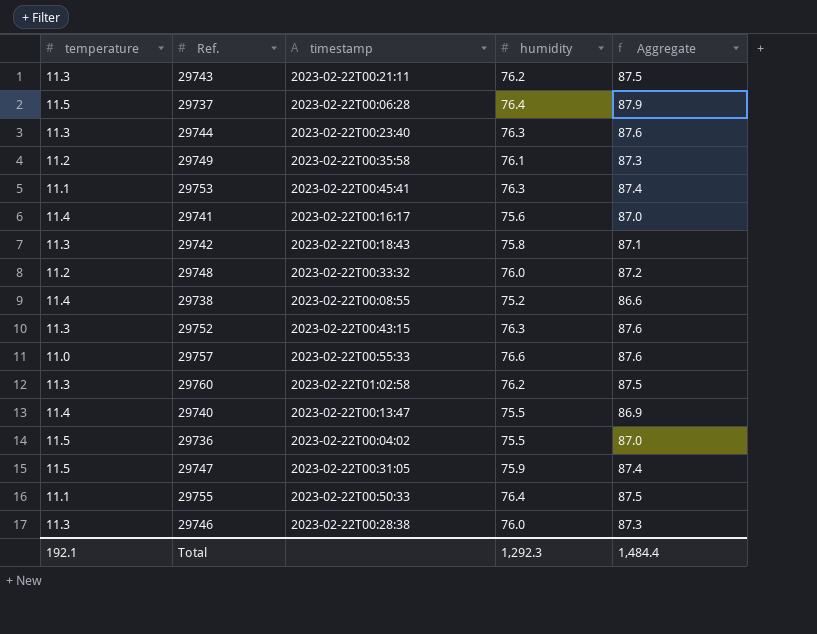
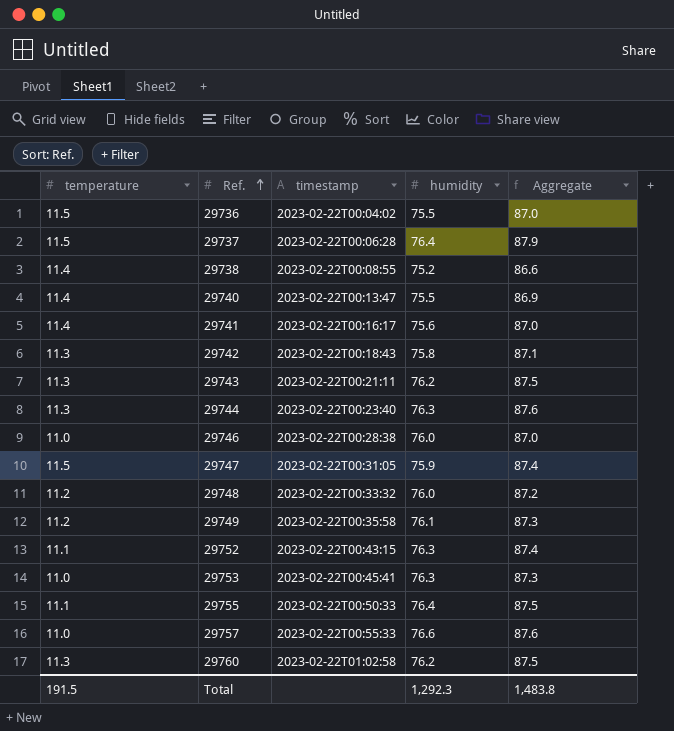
row order: none -> Ref. ascending
29746 | temperature: 11.3 -> 11.0
29746 | Aggregate: 87.3 -> 87.0
29752 | temperature: 11.3 -> 11.1
29752 | Aggregate: 87.6 -> 87.4
29753 | temperature: 11.1 -> 11.0
29753 | Aggregate: 87.4 -> 87.3
Total | temperature: 192.1 -> 191.5
Total | Aggregate: 1,484.4 -> 1,483.8

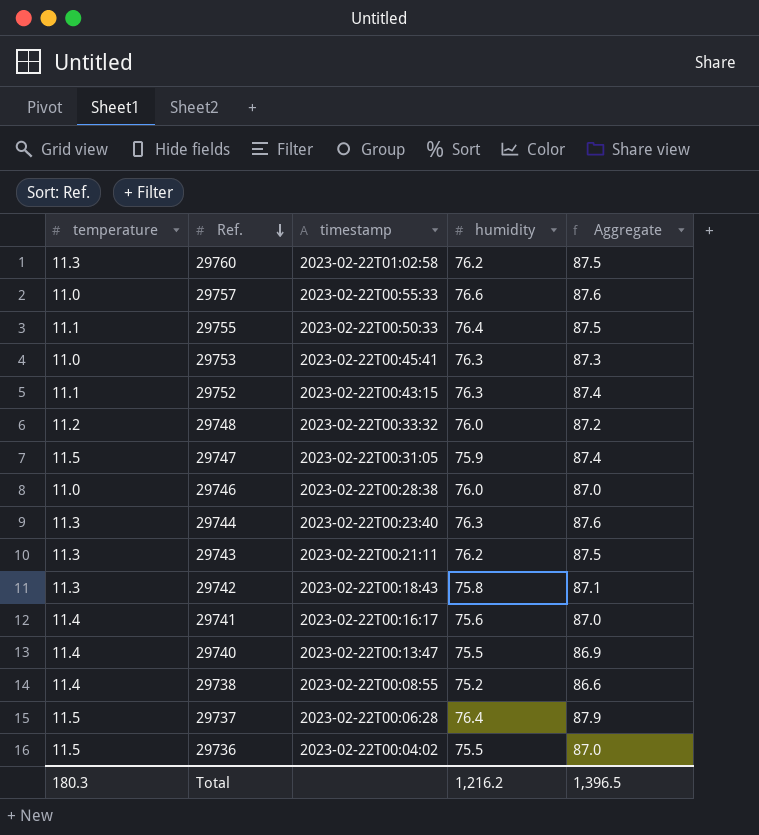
row order: Ref. ascending -> Ref. descending
row 29749: 11.2 | 2023-02-22T00:35:58 | 76.1 | 87.3 -> none
Total | temperature: 191.5 -> 180.3
Total | humidity: 1,292.3 -> 1,216.2
Total | Aggregate: 1,483.8 -> 1,396.5

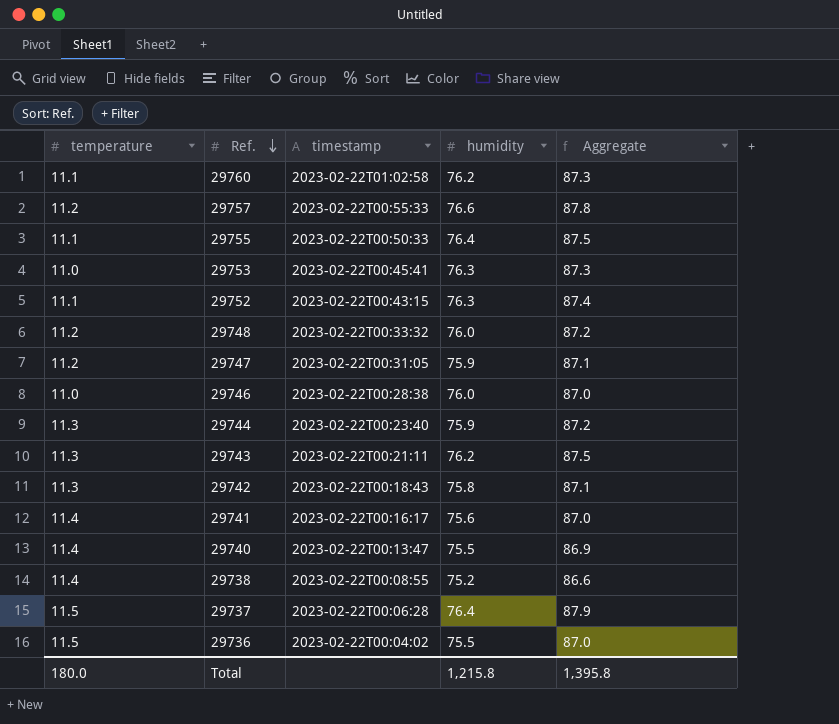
29760 | temperature: 11.3 -> 11.1
29760 | Aggregate: 87.5 -> 87.3
29757 | temperature: 11.0 -> 11.2
29757 | Aggregate: 87.6 -> 87.8
29747 | temperature: 11.5 -> 11.2
29747 | Aggregate: 87.4 -> 87.1
29744 | humidity: 76.3 -> 75.9
29744 | Aggregate: 87.6 -> 87.2
Total | temperature: 180.3 -> 180.0
Total | humidity: 1,216.2 -> 1,215.8
Total | Aggregate: 1,396.5 -> 1,395.8

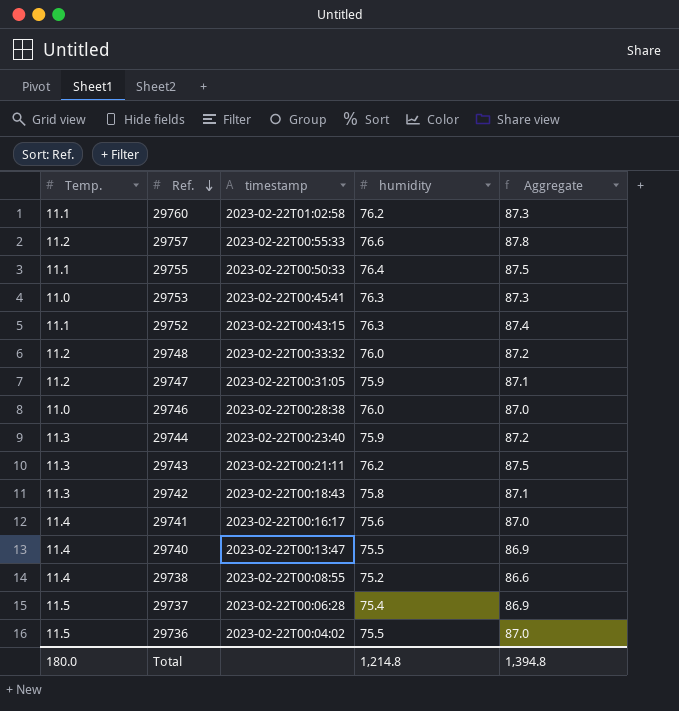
column name: temperature -> Temp.
29737 | humidity: 76.4 -> 75.4
29737 | Aggregate: 87.9 -> 86.9
Total | humidity: 1,215.8 -> 1,214.8
Total | Aggregate: 1,395.8 -> 1,394.8

